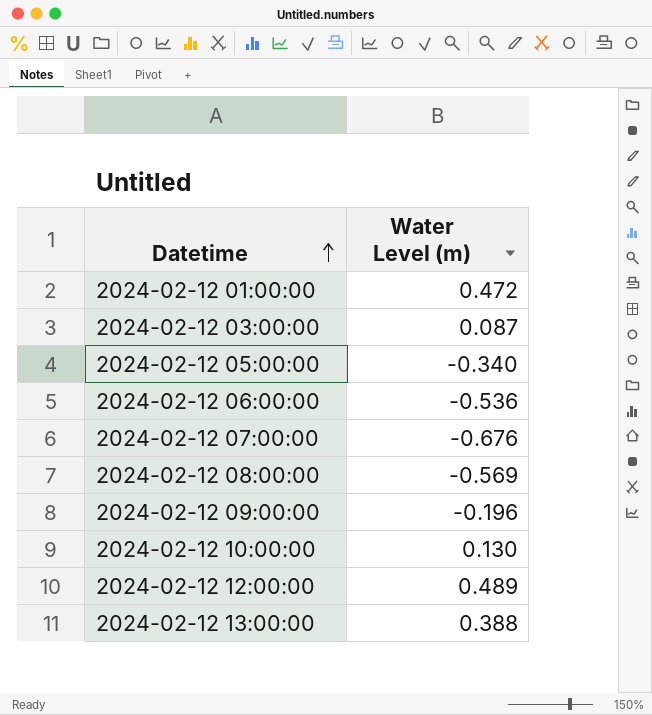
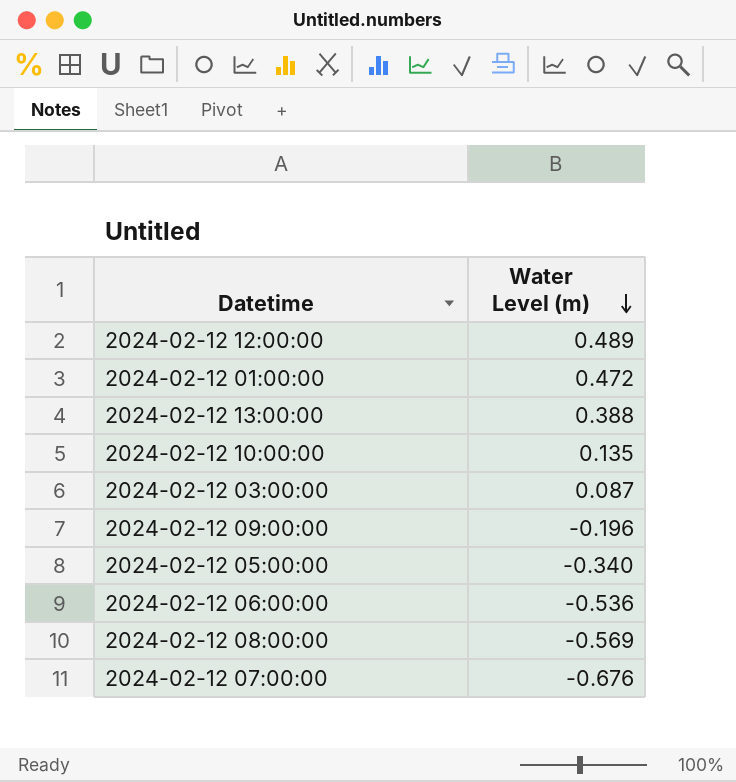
row order: Datetime ascending -> Water Level (m) descending
2024-02-12 10:00:00 | Water Level (m): 0.130 -> 0.135

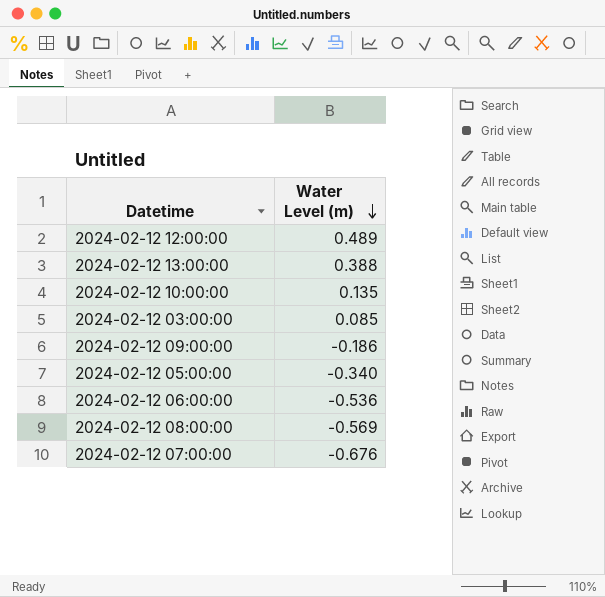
row 2024-02-12 01:00:00: 0.472 -> none
2024-02-12 03:00:00 | Water Level (m): 0.087 -> 0.085
2024-02-12 09:00:00 | Water Level (m): -0.196 -> -0.186

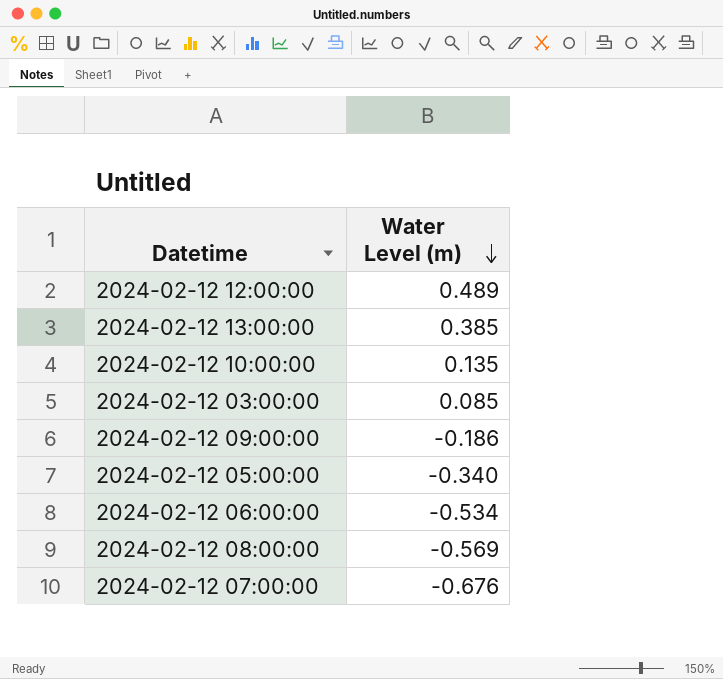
2024-02-12 13:00:00 | Water Level (m): 0.388 -> 0.385
2024-02-12 06:00:00 | Water Level (m): -0.536 -> -0.534

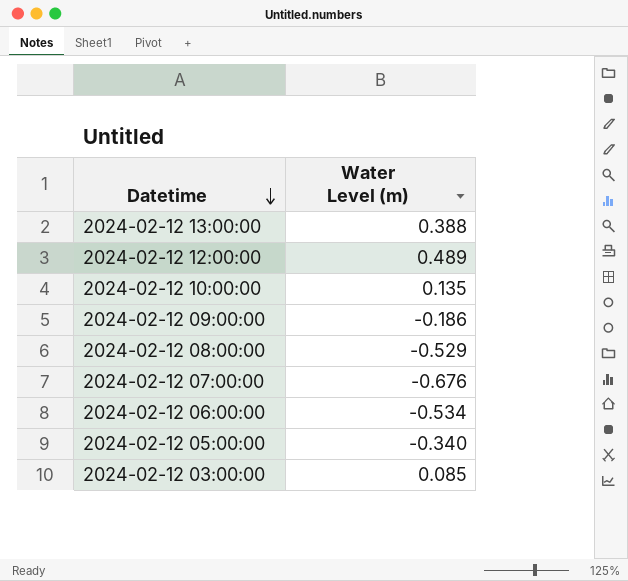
row order: Water Level (m) descending -> Datetime descending
2024-02-12 13:00:00 | Water Level (m): 0.385 -> 0.388
2024-02-12 08:00:00 | Water Level (m): -0.569 -> -0.529

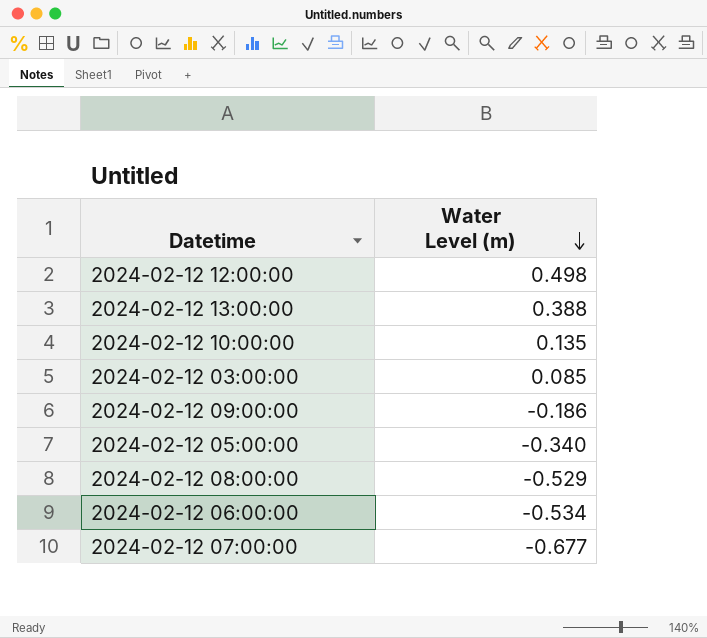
row order: Datetime descending -> Water Level (m) descending
2024-02-12 12:00:00 | Water Level (m): 0.489 -> 0.498
2024-02-12 07:00:00 | Water Level (m): -0.676 -> -0.677

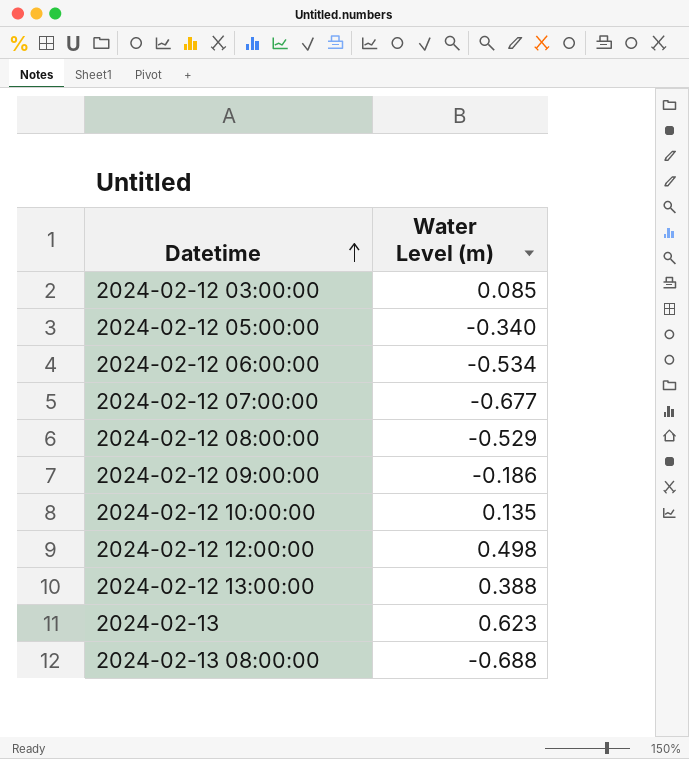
row order: Water Level (m) descending -> Datetime ascending
row 2024-02-13: none -> 0.623
row 2024-02-13 08:00:00: none -> -0.688

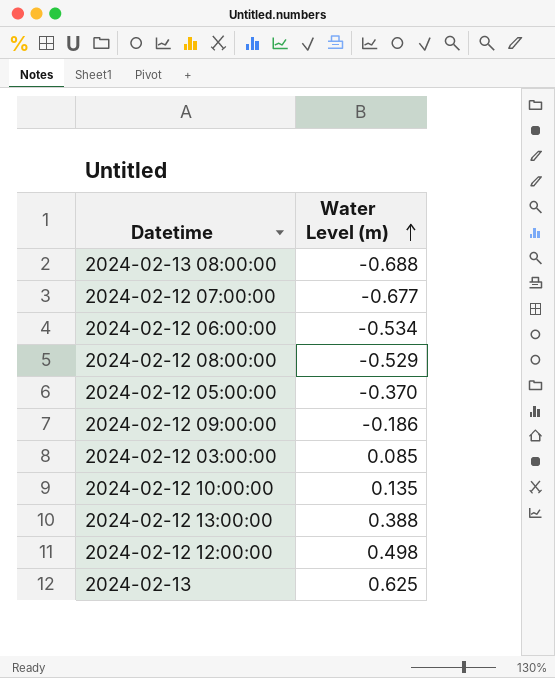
row order: Datetime ascending -> Water Level (m) ascending
2024-02-12 05:00:00 | Water Level (m): -0.340 -> -0.370
2024-02-13 | Water Level (m): 0.623 -> 0.625

